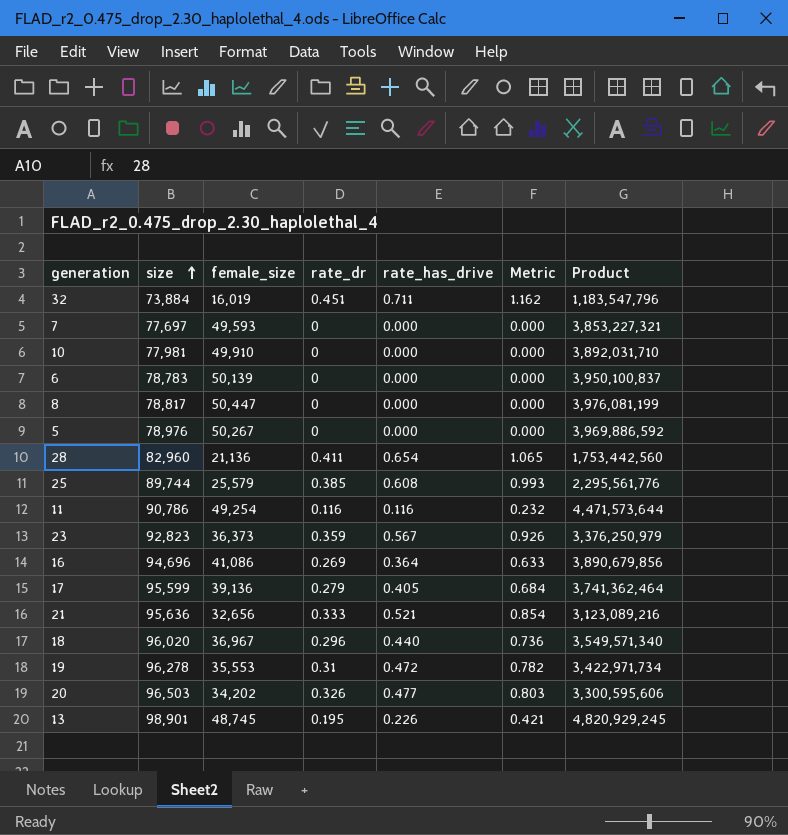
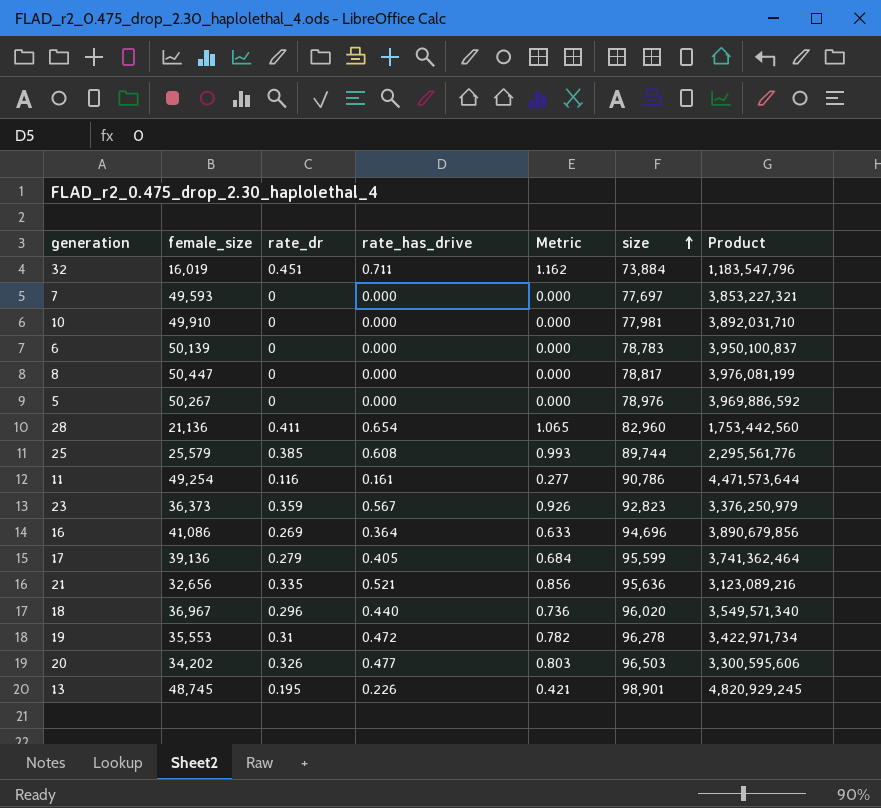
column size | position: 2 -> 6
11 | rate_has_drive: 0.116 -> 0.161
11 | Metric: 0.232 -> 0.277
21 | rate_dr: 0.333 -> 0.335
21 | Metric: 0.854 -> 0.856

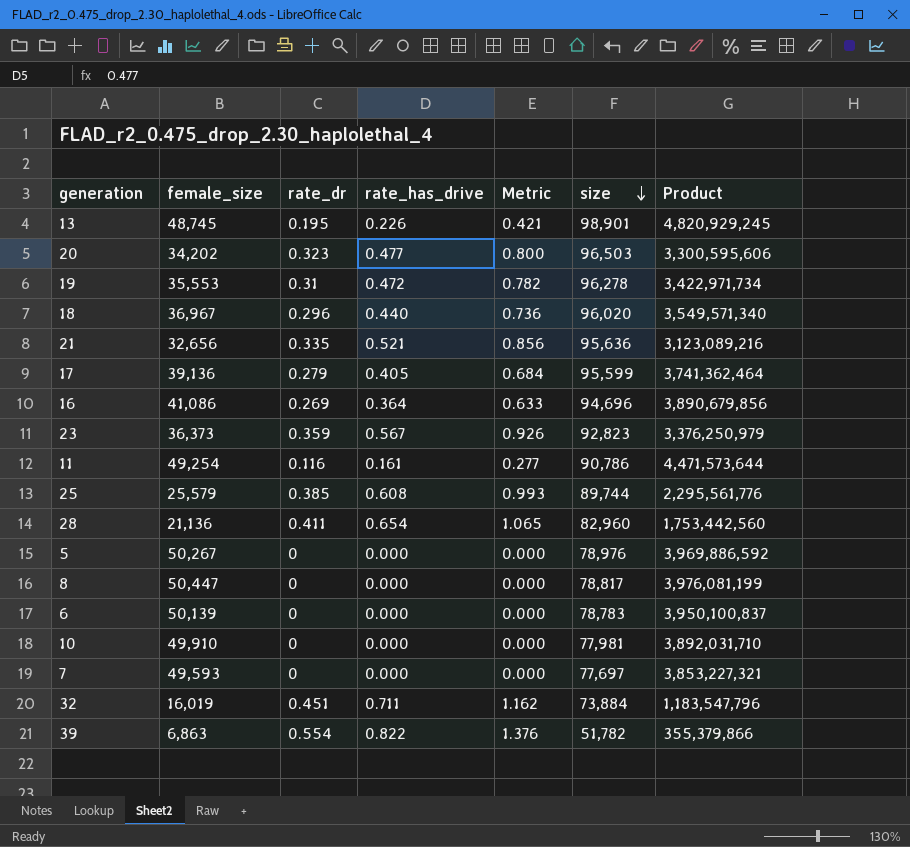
row order: size ascending -> size descending
20 | rate_dr: 0.326 -> 0.323
20 | Metric: 0.803 -> 0.800
row 39: none -> 6,863 | 0.554 | 0.822 | 1.376 | 51,782 | 355,379,866

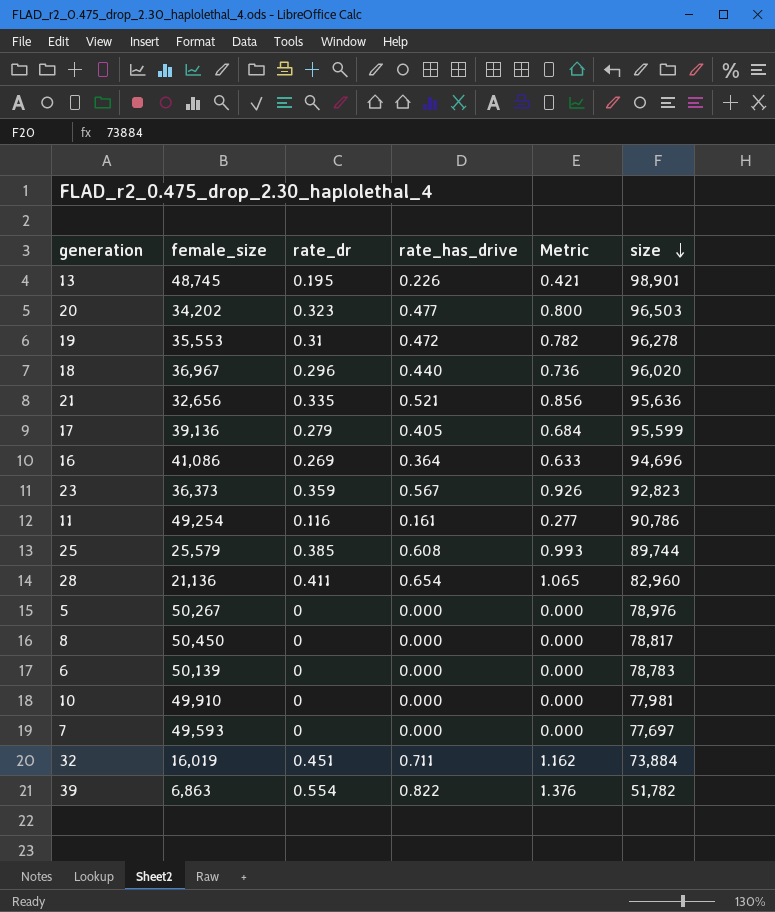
column Product | formula: [female_size] * [size] -> none
8 | female_size: 50,447 -> 50,450

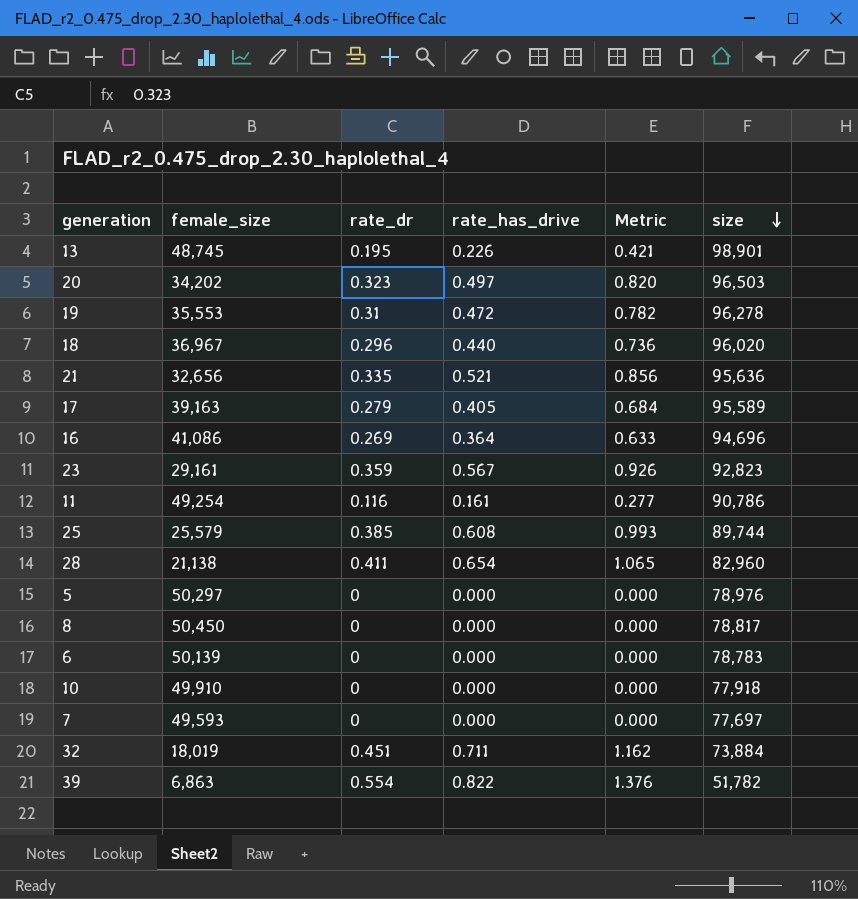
20 | rate_has_drive: 0.477 -> 0.497
20 | Metric: 0.800 -> 0.820
17 | female_size: 39,136 -> 39,163
17 | size: 95,599 -> 95,589
23 | female_size: 36,373 -> 29,161
28 | female_size: 21,136 -> 21,138
5 | female_size: 50,267 -> 50,297
10 | size: 77,981 -> 77,918
32 | female_size: 16,019 -> 18,019

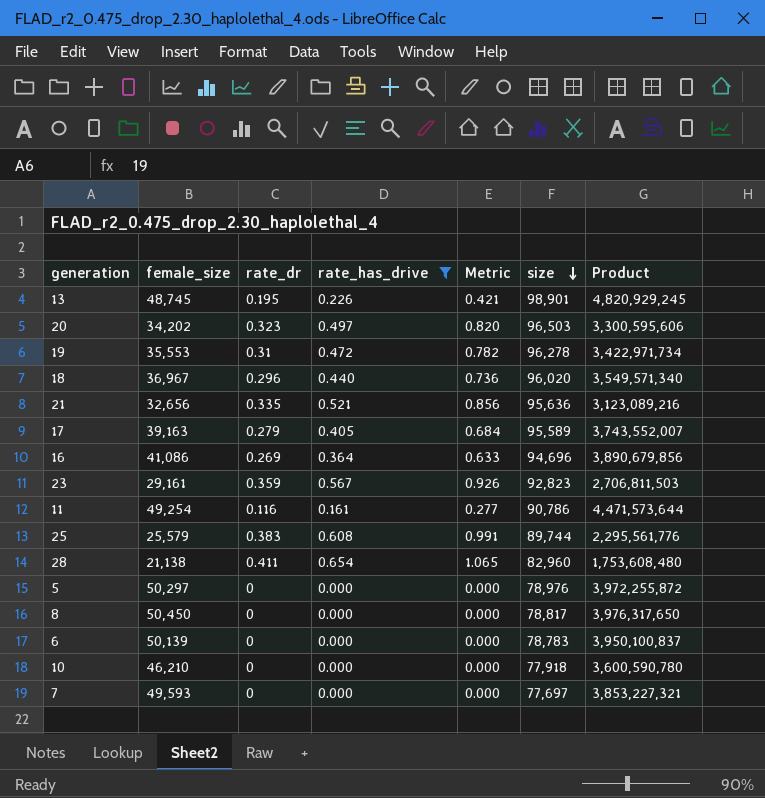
filter: none -> rate_has_drive <= 0.654
column Product | formula: none -> [female_size] * [size]
25 | rate_dr: 0.385 -> 0.383
25 | Metric: 0.993 -> 0.991
10 | female_size: 49,910 -> 46,210

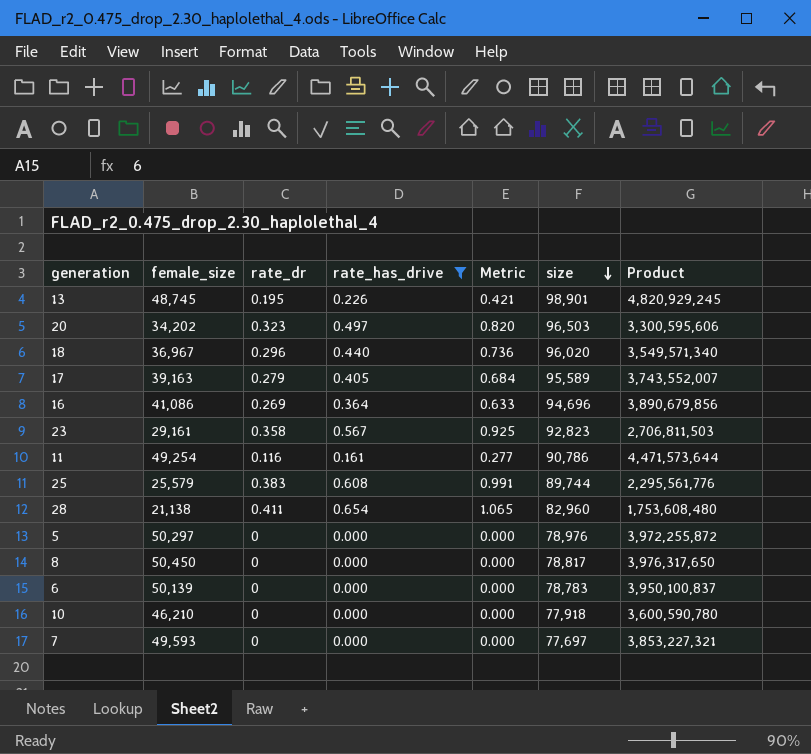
row 19: 35,553 | 0.31 | 0.472 | 0.782 | 96,278 | 3,422,971,734 -> none
row 21: 32,656 | 0.335 | 0.521 | 0.856 | 95,636 | 3,123,089,216 -> none
23 | rate_dr: 0.359 -> 0.358
23 | Metric: 0.926 -> 0.925

